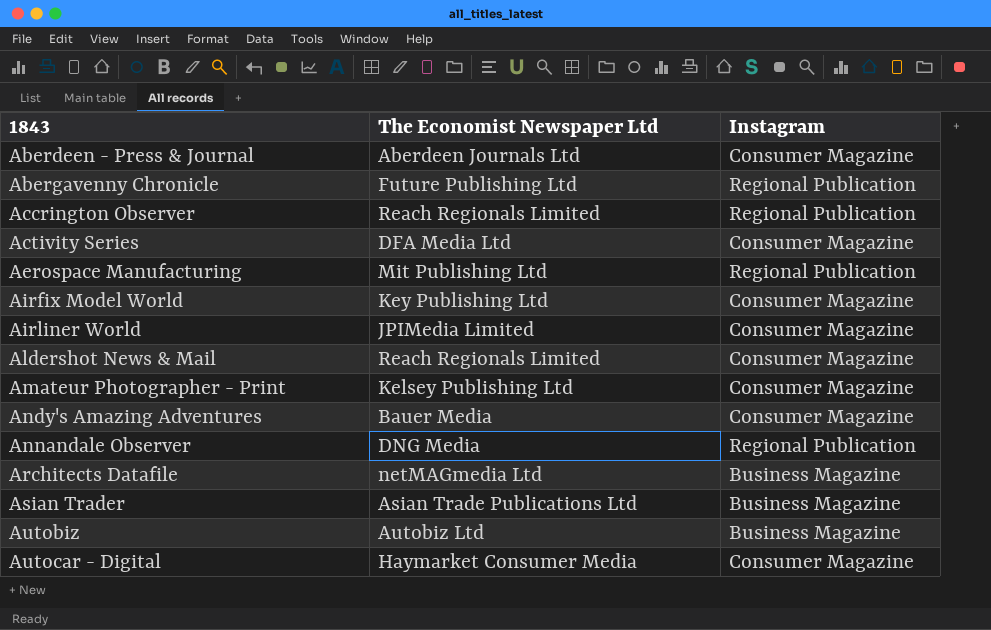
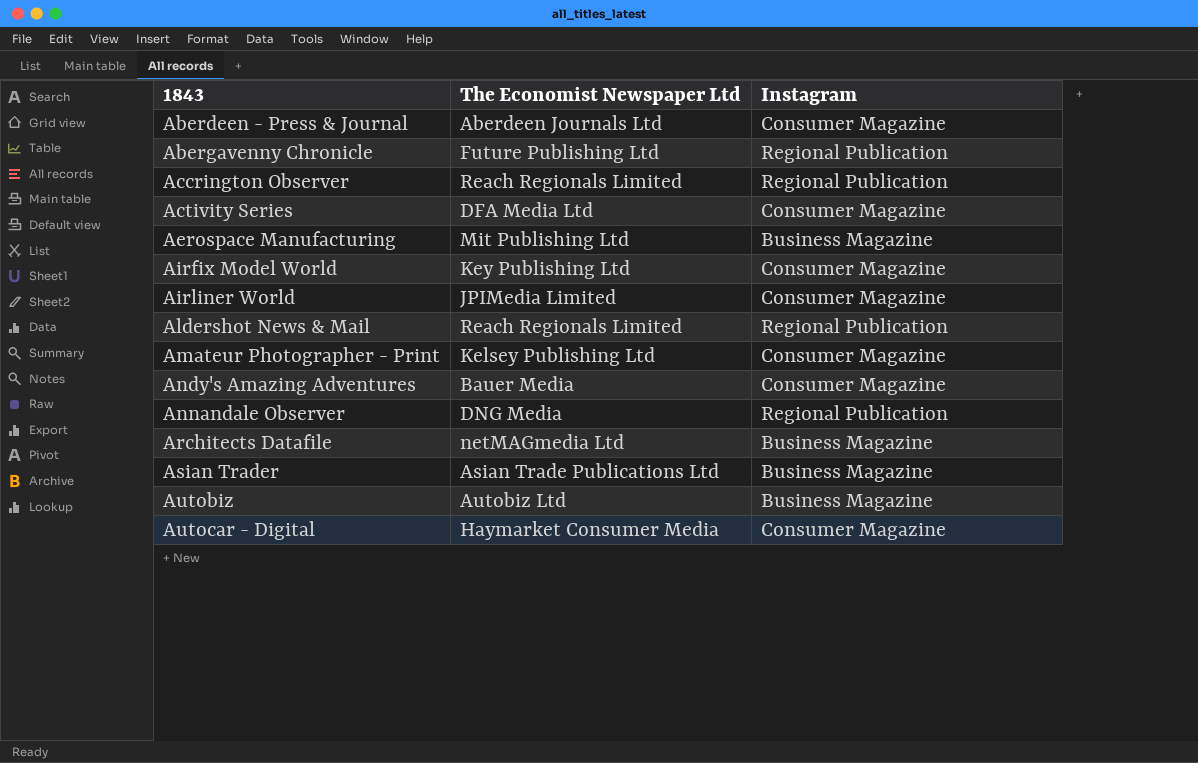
Aerospace Manufacturing | Instagram: Regional Publication -> Business Magazine
Aldershot News & Mail | Instagram: Consumer Magazine -> Regional Publication

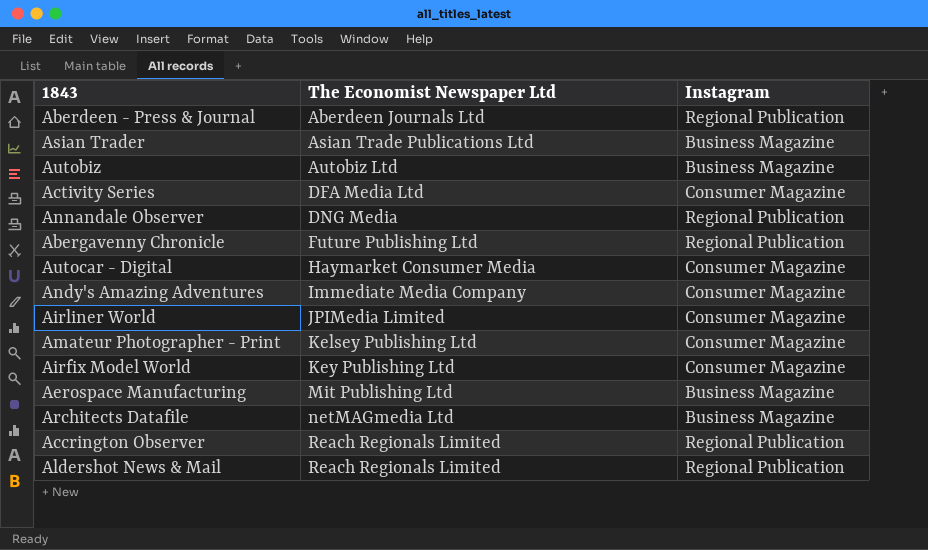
row order: 1843 ascending -> The Economist Newspaper Ltd ascending
Aberdeen - Press & Journal | Instagram: Consumer Magazine -> Regional Publication
Andy's Amazing Adventures | The Economist Newspaper Ltd: Bauer Media -> Immediate Media Company

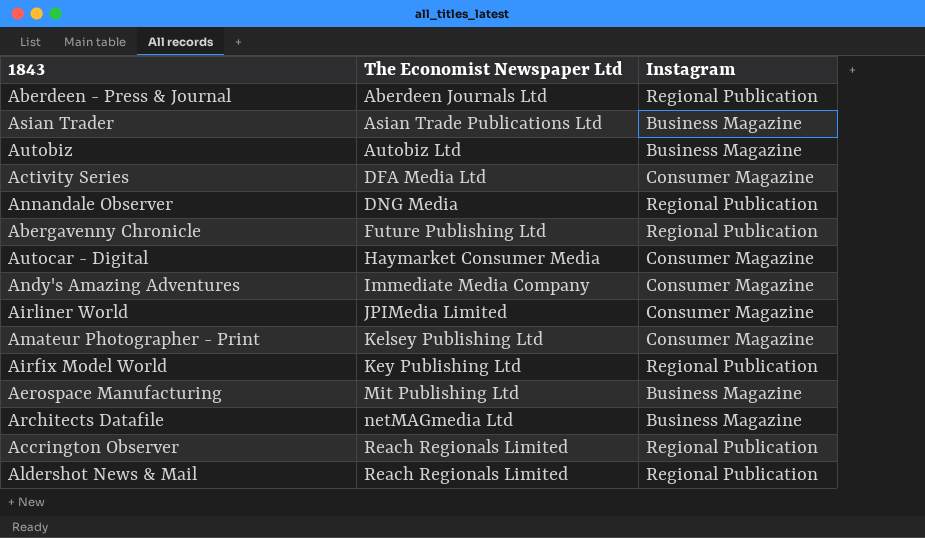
Airfix Model World | Instagram: Consumer Magazine -> Regional Publication

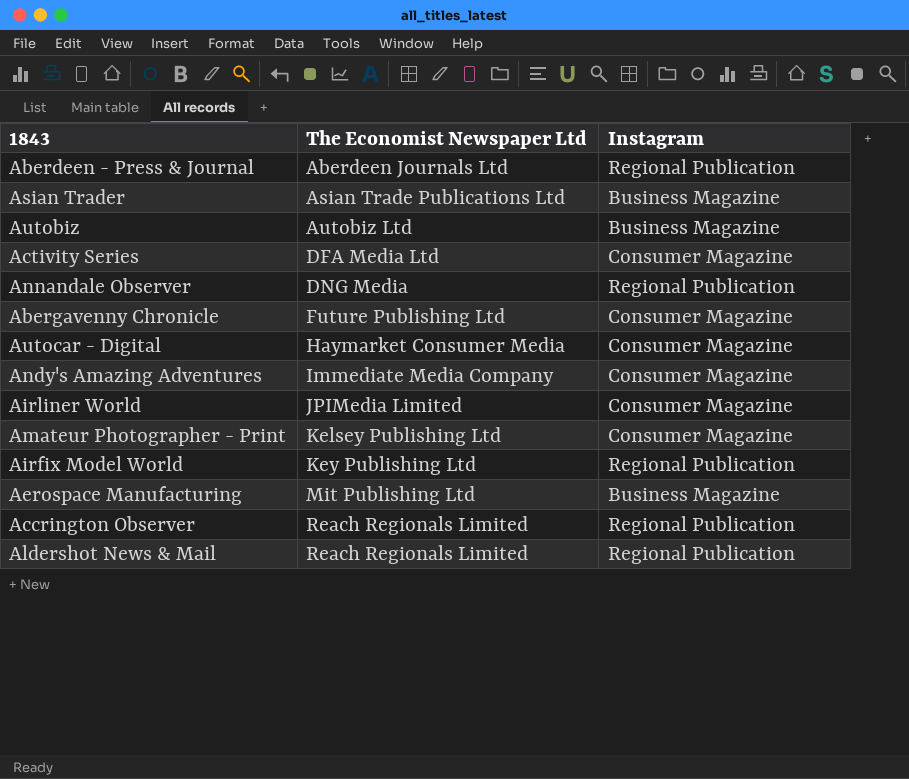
row Architects Datafile: netMAGmedia Ltd | Business Magazine -> none
Abergavenny Chronicle | Instagram: Regional Publication -> Consumer Magazine

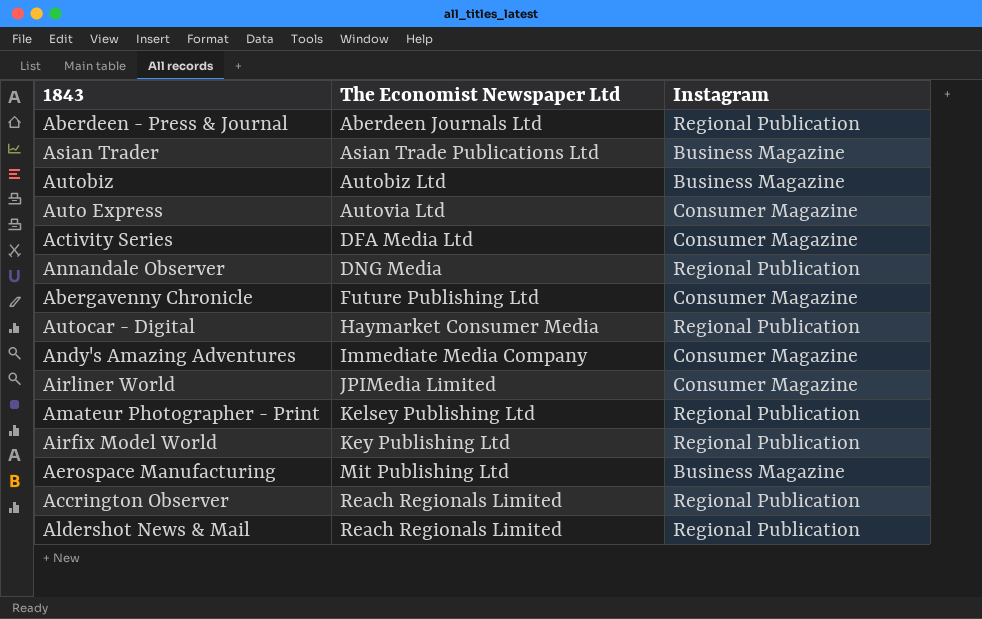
row Auto Express: none -> Autovia Ltd | Consumer Magazine
Autocar - Digital | Instagram: Consumer Magazine -> Regional Publication
Amateur Photographer - Print | Instagram: Consumer Magazine -> Regional Publication

